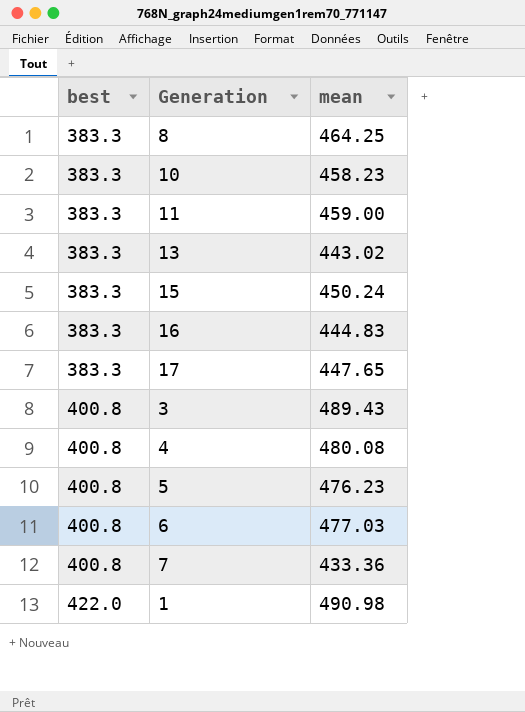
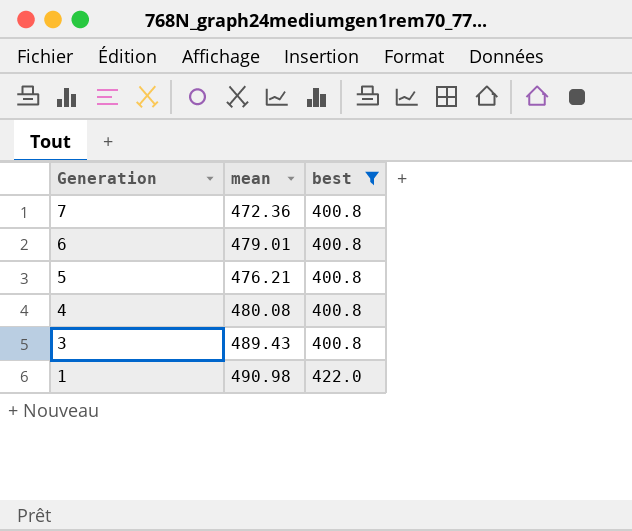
filter: none -> best != 383.3
row order: best ascending -> Generation descending
column best | position: 1 -> 3
7 | mean: 433.36 -> 472.36
6 | mean: 477.03 -> 479.01
5 | mean: 476.23 -> 476.21

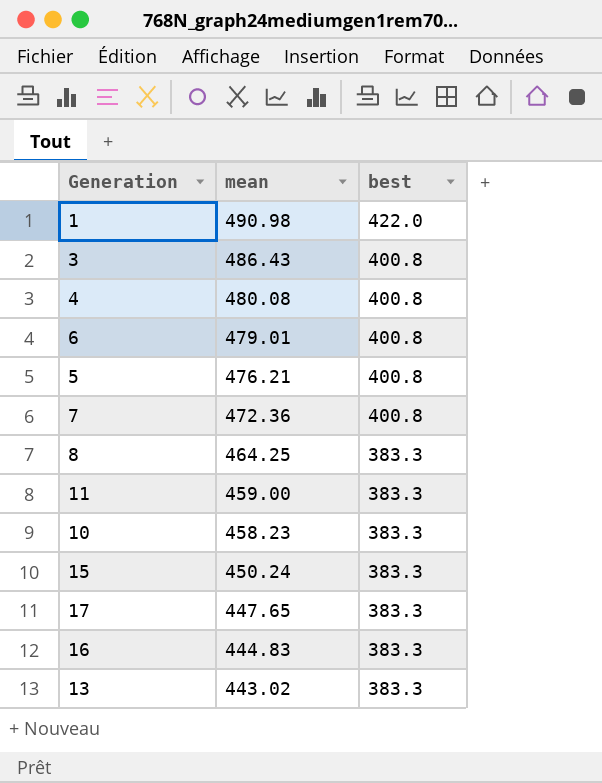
filter: best != 383.3 -> none
row order: Generation descending -> mean descending
3 | mean: 489.43 -> 486.43

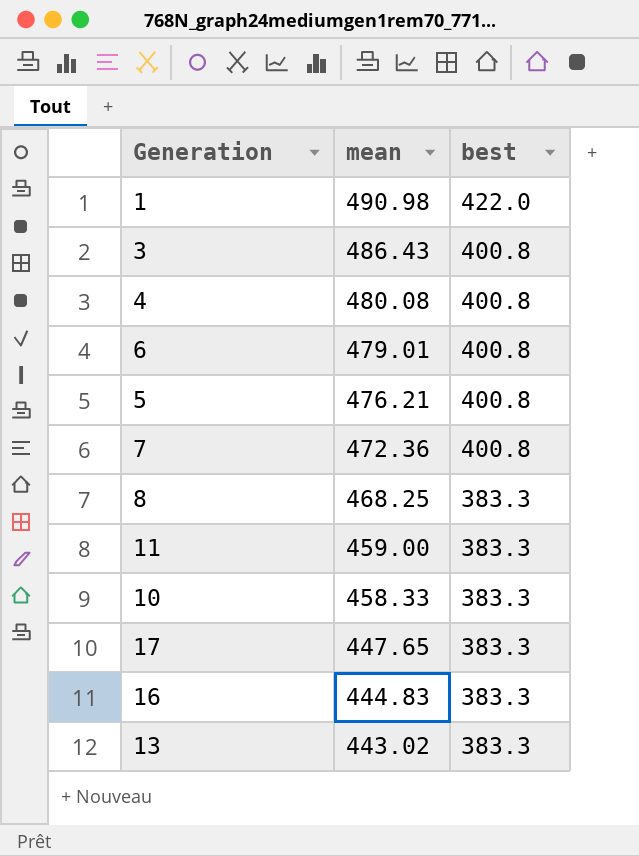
row 15: 450.24 | 383.3 -> none
8 | mean: 464.25 -> 468.25
10 | mean: 458.23 -> 458.33

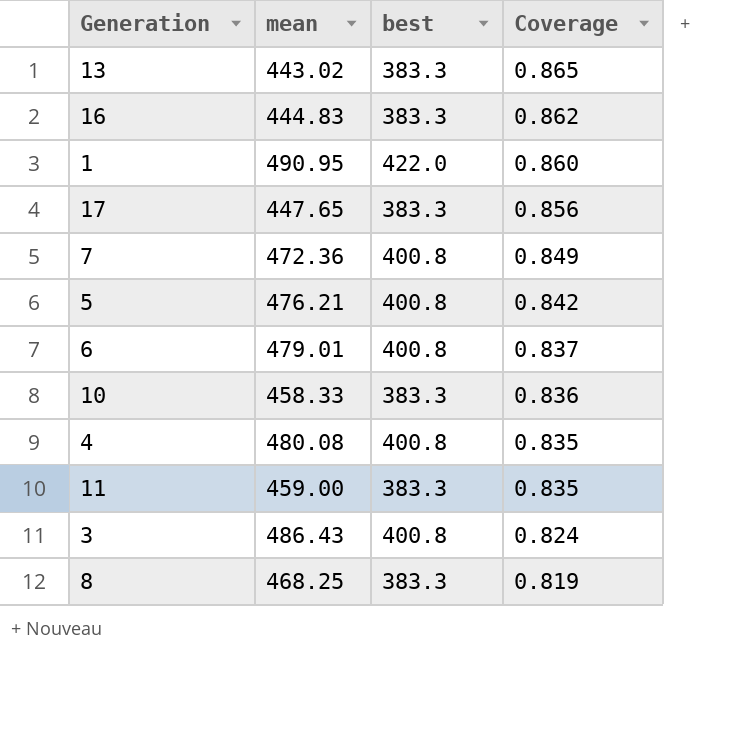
row order: mean descending -> Coverage descending
column Coverage | formula: none -> [best] / [mean]
1 | mean: 490.98 -> 490.95

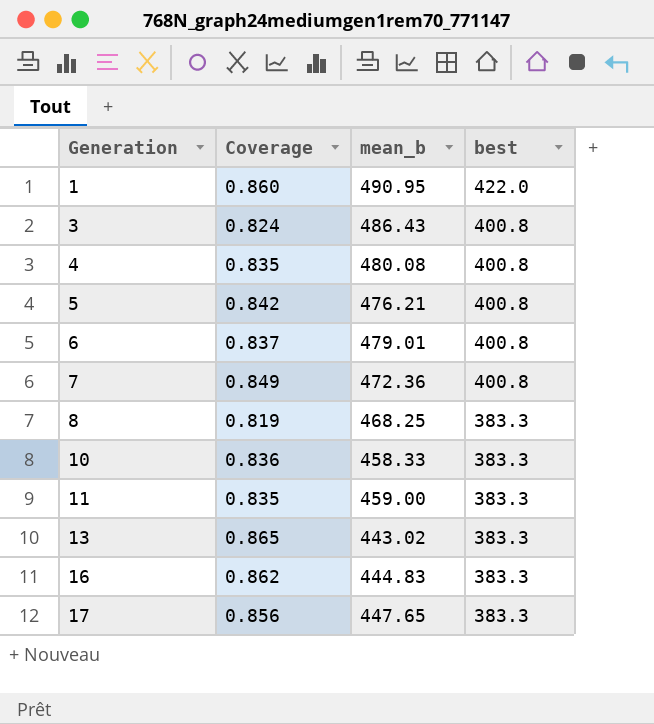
row order: Coverage descending -> Generation ascending
column Coverage | position: 4 -> 2
column name: mean -> mean_b

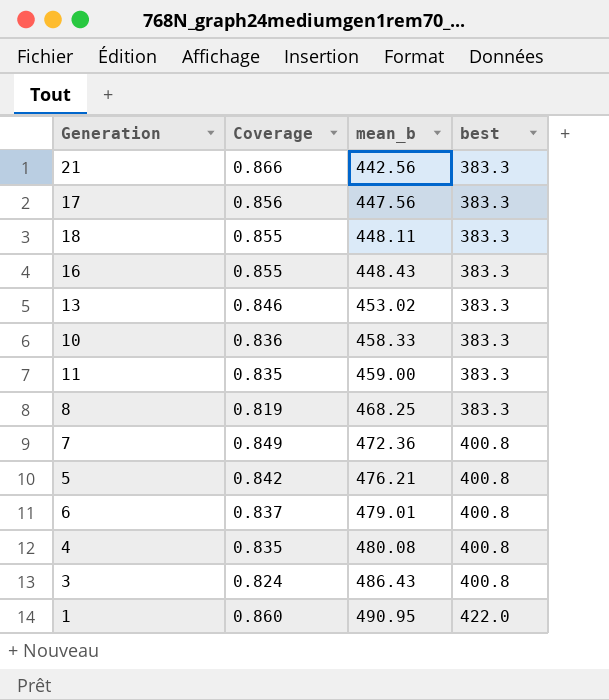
row order: Generation ascending -> mean_b ascending
row 21: none -> 0.866 | 442.56 | 383.3
17 | mean_b: 447.65 -> 447.56
row 18: none -> 0.855 | 448.11 | 383.3
16 | Coverage: 0.862 -> 0.855
16 | mean_b: 444.83 -> 448.43
13 | Coverage: 0.865 -> 0.846
13 | mean_b: 443.02 -> 453.02

